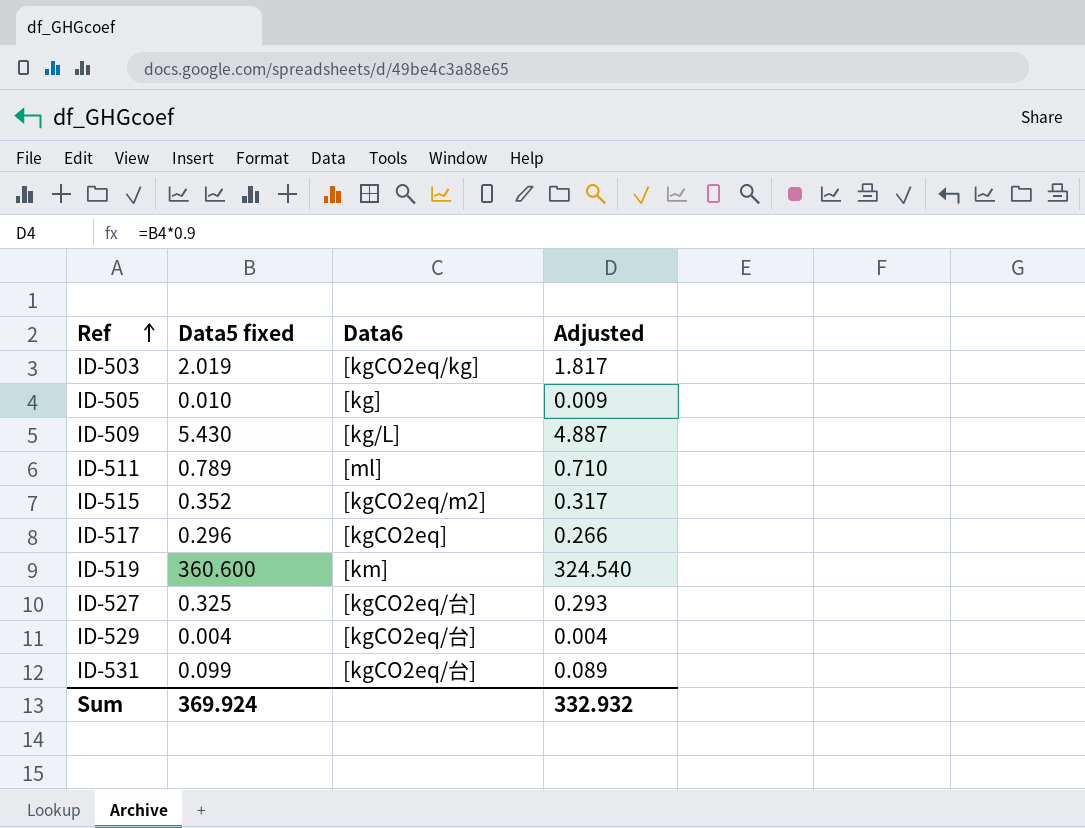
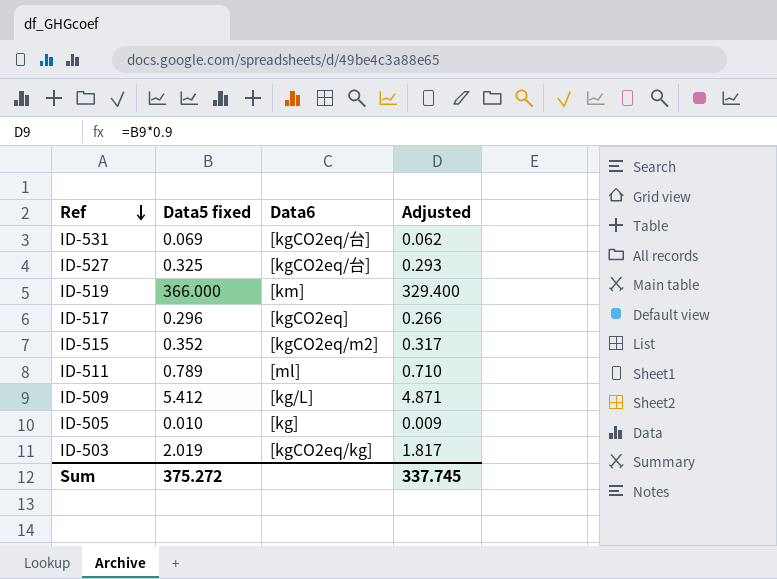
row order: Ref ascending -> Ref descending
row ID-529: 0.004 | [kgCO2eq/台] | 0.004 -> none
ID-531 | Data5 fixed: 0.099 -> 0.069
ID-531 | Adjusted: 0.089 -> 0.062
ID-519 | Data5 fixed: 360.600 -> 366.000
ID-519 | Adjusted: 324.540 -> 329.400
ID-509 | Data5 fixed: 5.430 -> 5.412
ID-509 | Adjusted: 4.887 -> 4.871
Sum | Data5 fixed: 369.924 -> 375.272
Sum | Adjusted: 332.932 -> 337.745

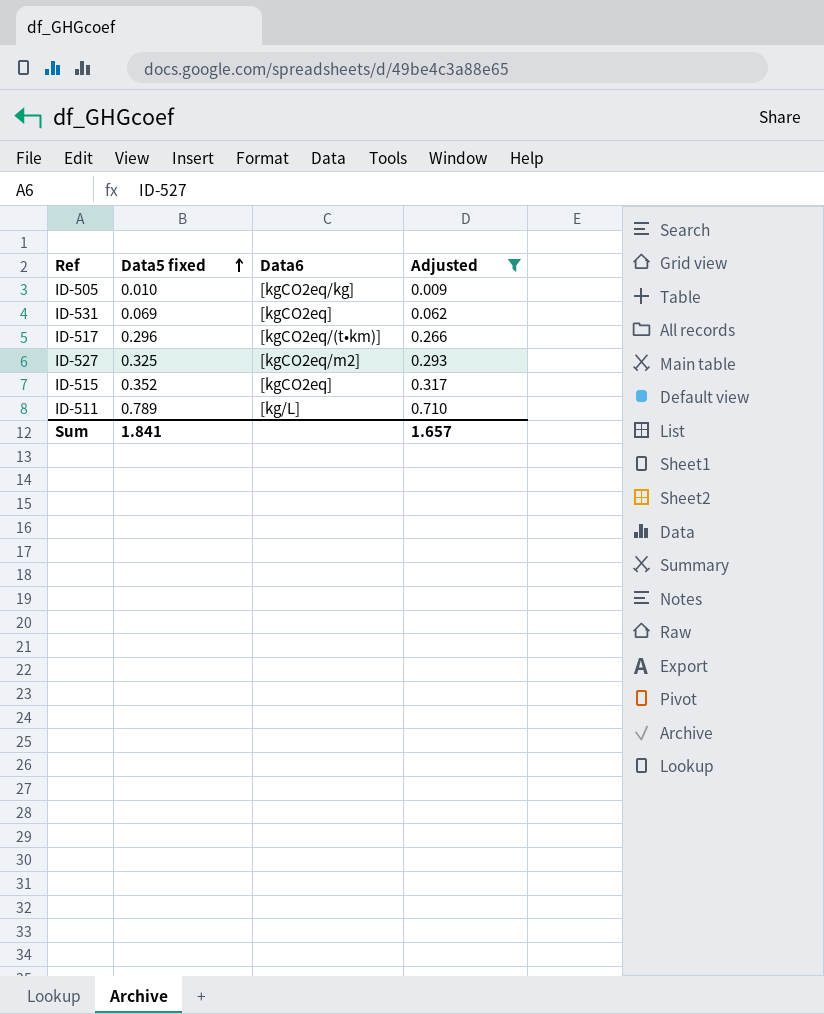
filter: none -> Adjusted <= 0.710
row order: Ref descending -> Data5 fixed ascending
ID-505 | Data6: [kg] -> [kgCO2eq/kg]
ID-531 | Data6: [kgCO2eq/台] -> [kgCO2eq]
ID-517 | Data6: [kgCO2eq] -> [kgCO2eq/(t•km)]
ID-527 | Data6: [kgCO2eq/台] -> [kgCO2eq/m2]
ID-515 | Data6: [kgCO2eq/m2] -> [kgCO2eq]
ID-511 | Data6: [ml] -> [kg/L]
Sum | Data5 fixed: 375.272 -> 1.841
Sum | Adjusted: 337.745 -> 1.657

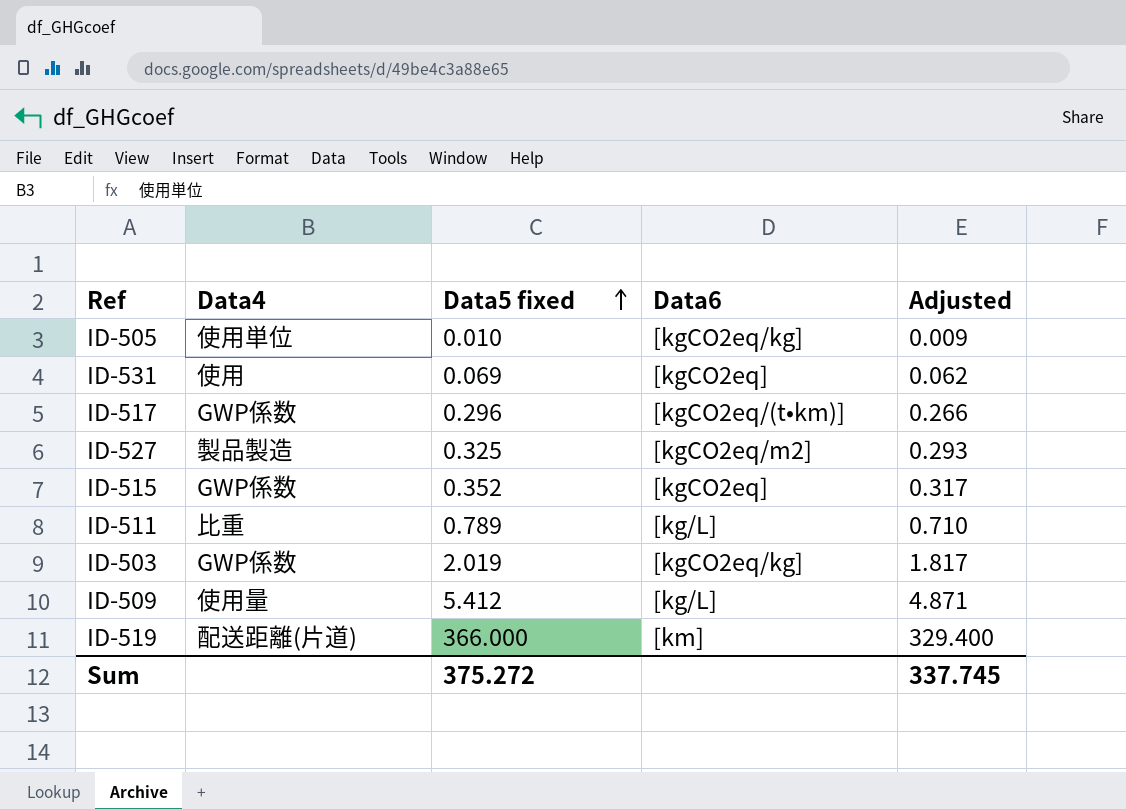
filter: Adjusted <= 0.710 -> none
column Data4 | position: none -> 2
Sum | Data5 fixed: 1.841 -> 375.272
Sum | Adjusted: 1.657 -> 337.745

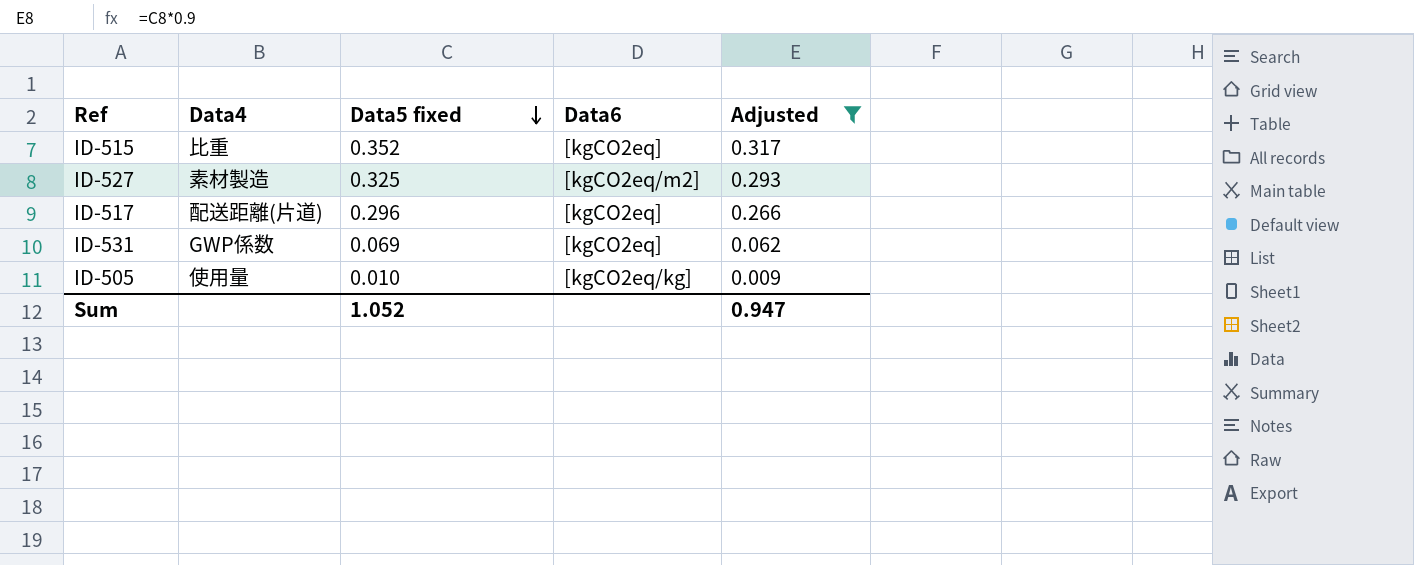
filter: none -> Adjusted <= 0.317
row order: Data5 fixed ascending -> Data5 fixed descending
ID-515 | Data4: GWP係数 -> 比重
ID-527 | Data4: 製品製造 -> 素材製造
ID-517 | Data4: GWP係数 -> 配送距離(片道)
ID-517 | Data6: [kgCO2eq/(t•km)] -> [kgCO2eq]
ID-531 | Data4: 使用 -> GWP係数
ID-505 | Data4: 使用単位 -> 使用量
Sum | Data5 fixed: 375.272 -> 1.052
Sum | Adjusted: 337.745 -> 0.947

